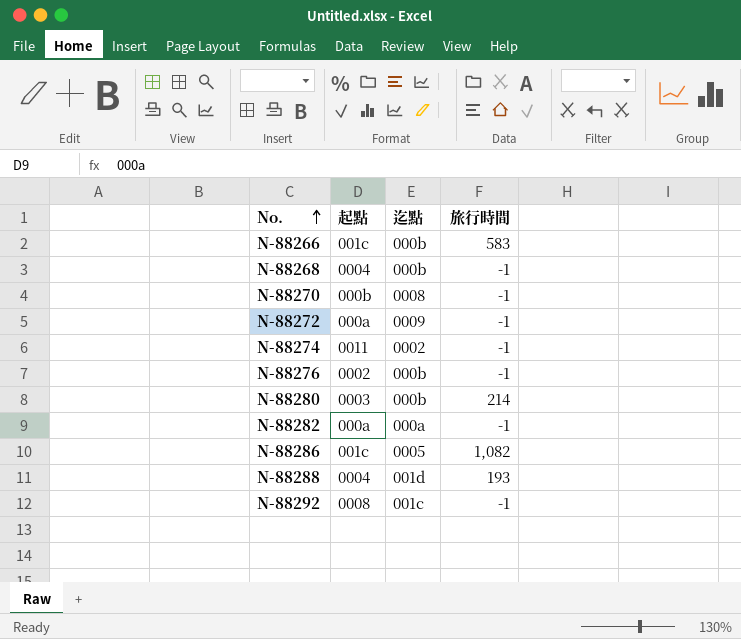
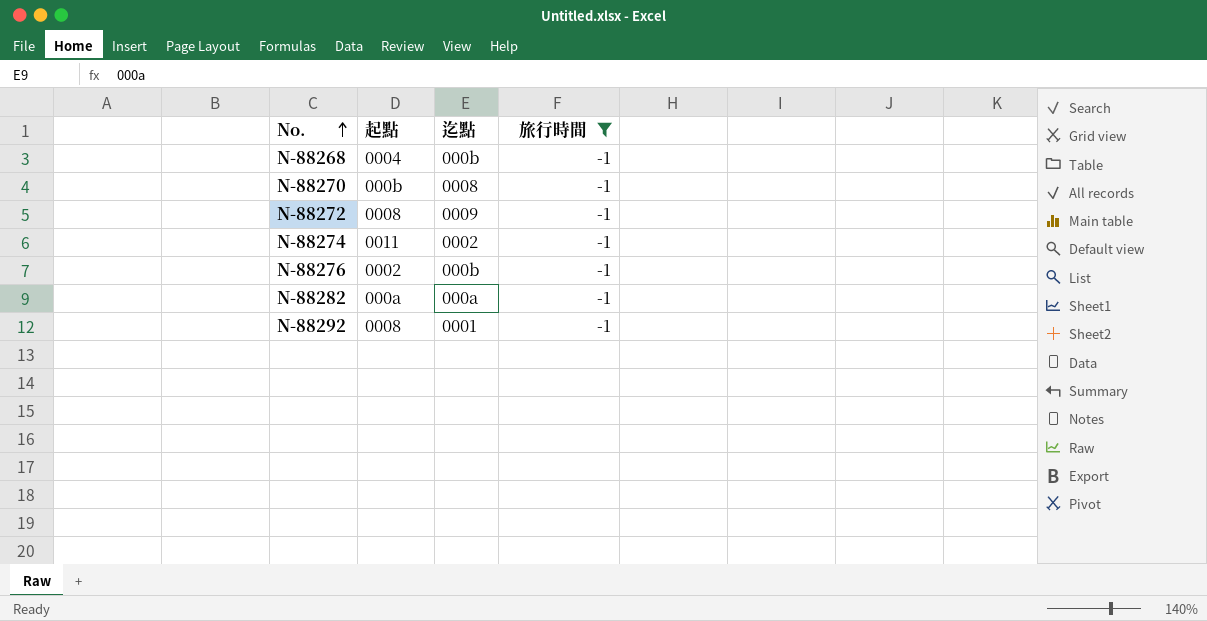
filter: none -> 旅行時間 = -1
N-88272 | 起點: 000a -> 0008
N-88292 | 迄點: 001c -> 0001

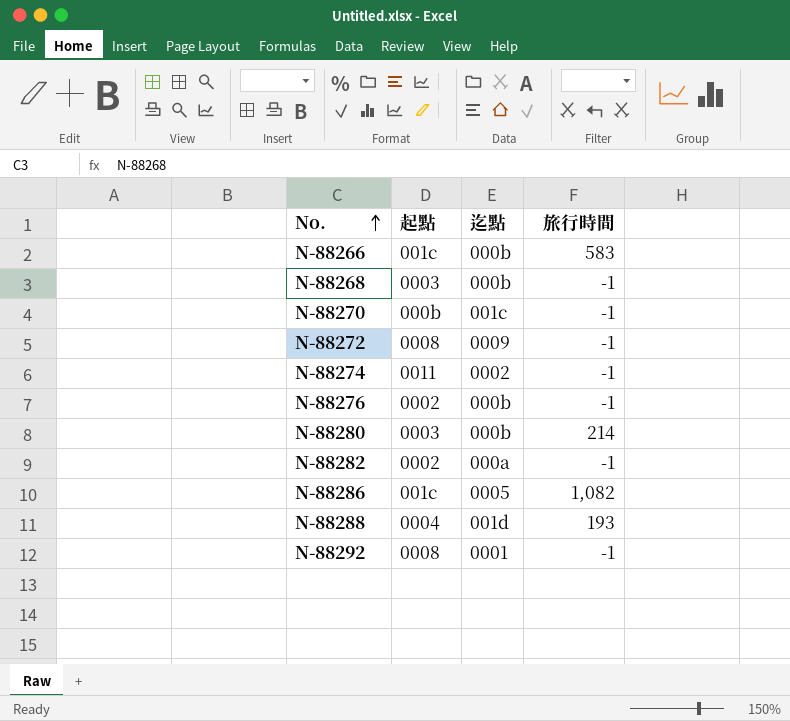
filter: 旅行時間 = -1 -> none
N-88268 | 起點: 0004 -> 0003
N-88270 | 迄點: 0008 -> 001c
N-88282 | 起點: 000a -> 0002

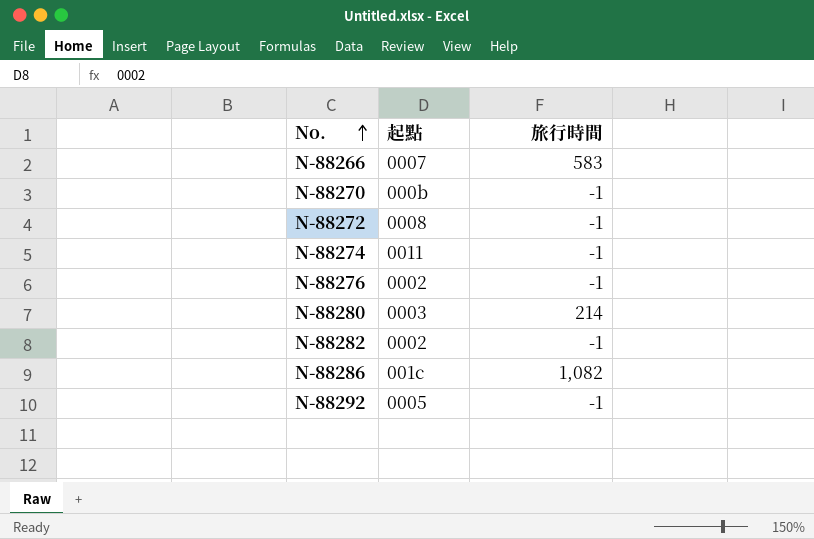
column 迄點 | position: 3 -> none
row N-88268: 0003 | 000b | -1 -> none
row N-88288: 0004 | 001d | 193 -> none
N-88266 | 起點: 001c -> 0007
N-88292 | 起點: 0008 -> 0005

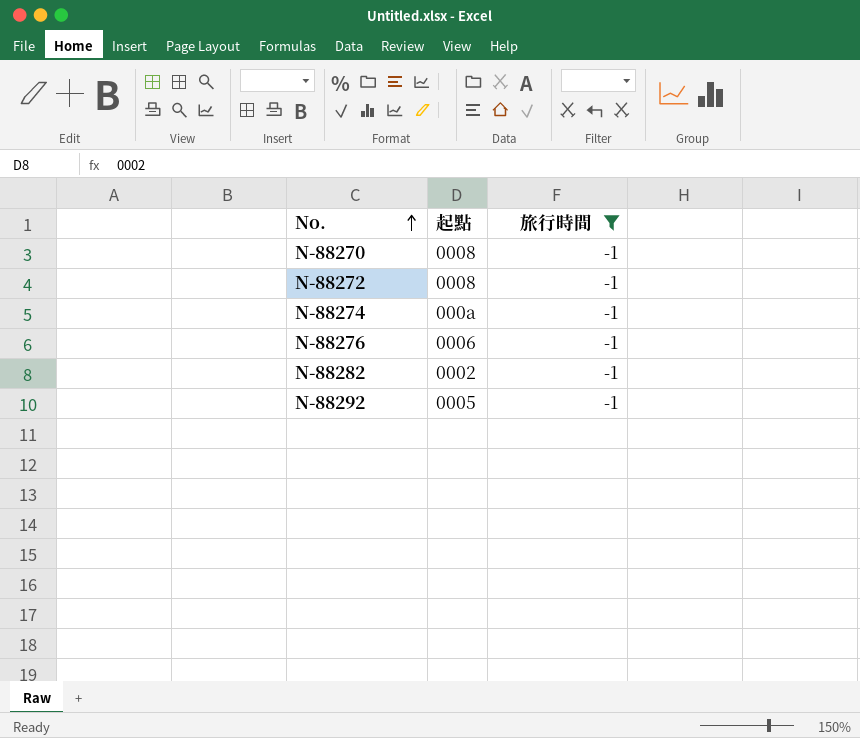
filter: none -> 旅行時間 = -1
N-88270 | 起點: 000b -> 0008
N-88274 | 起點: 0011 -> 000a
N-88276 | 起點: 0002 -> 0006

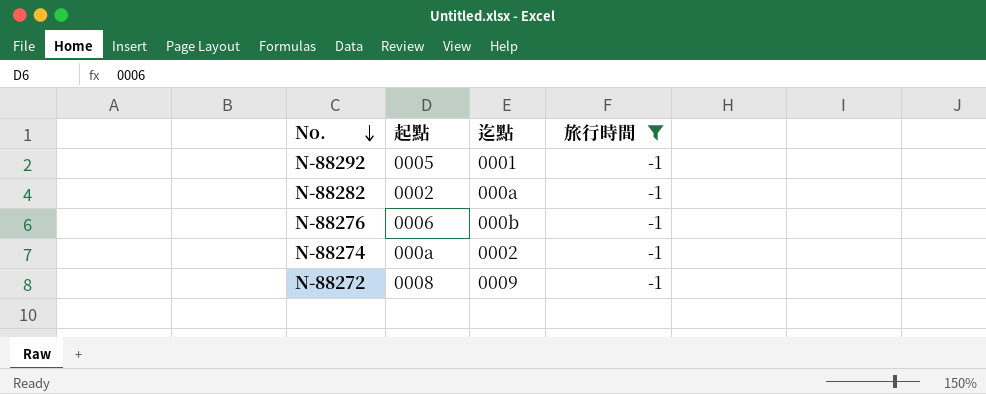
row order: No. ascending -> No. descending
column 迄點 | position: none -> 3
row N-88270: 0008 | -1 -> none

